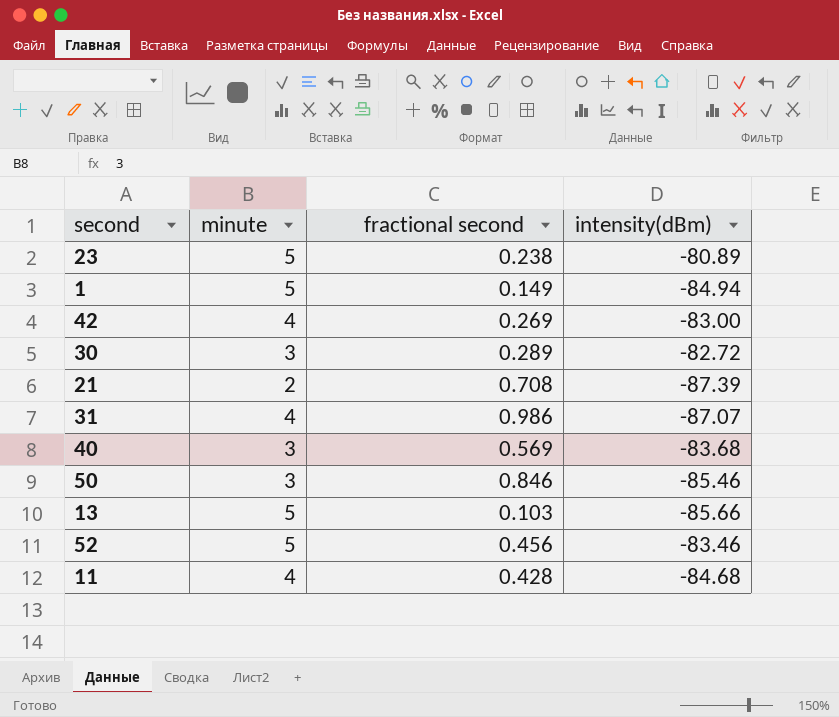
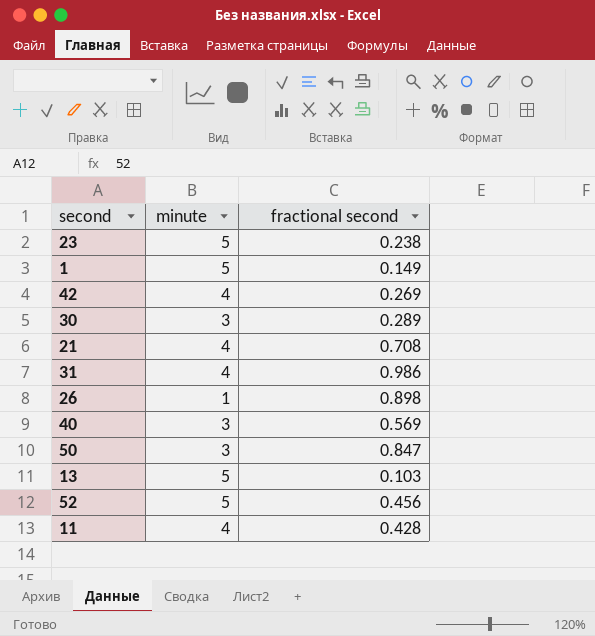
column intensity(dBm) | position: 4 -> none
21 | minute: 2 -> 4
row 26: none -> 1 | 0.898
50 | fractional second: 0.846 -> 0.847

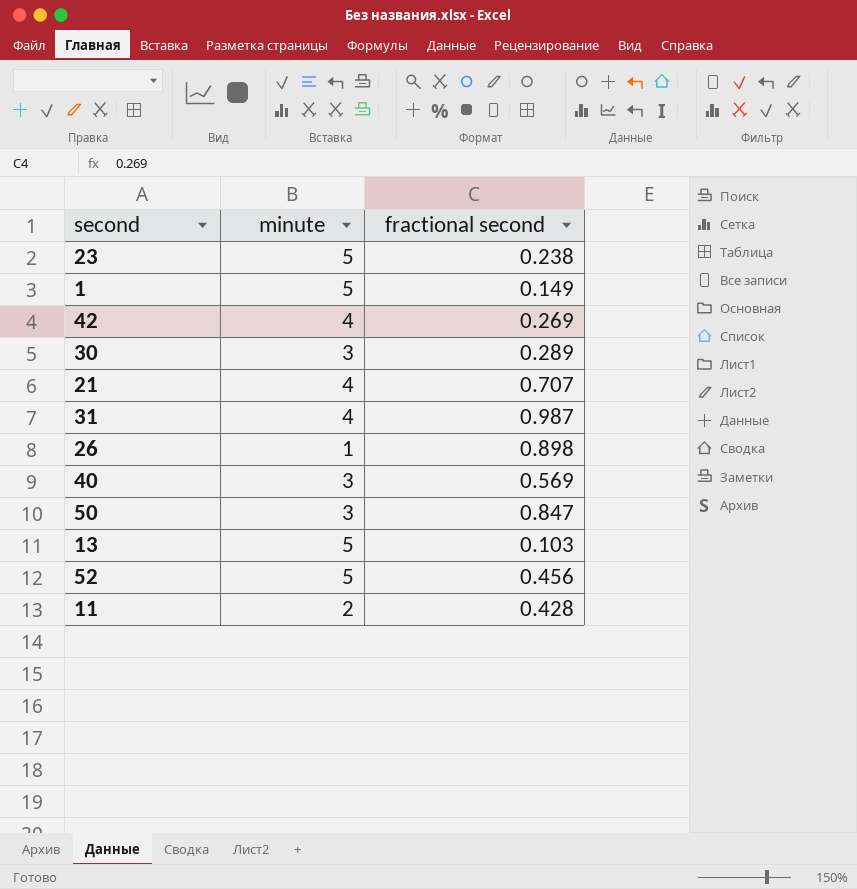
21 | fractional second: 0.708 -> 0.707
31 | fractional second: 0.986 -> 0.987
11 | minute: 4 -> 2

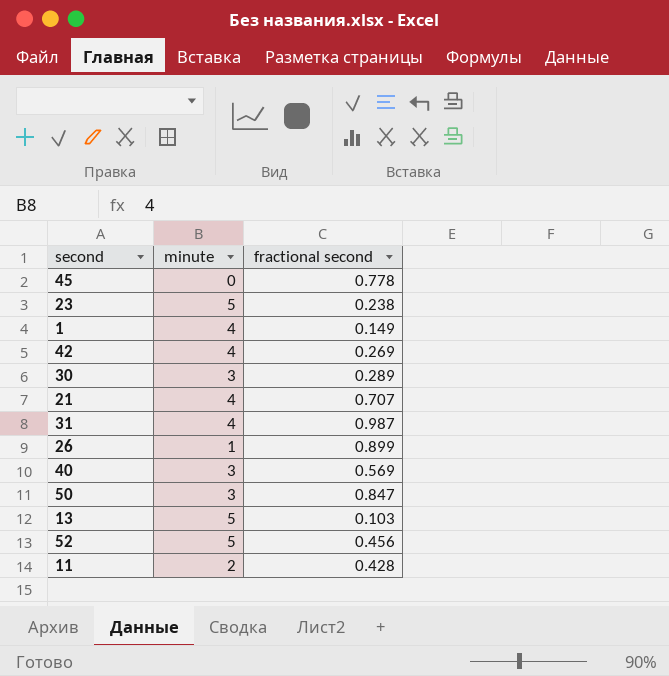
row 45: none -> 0 | 0.778
1 | minute: 5 -> 4
26 | fractional second: 0.898 -> 0.899

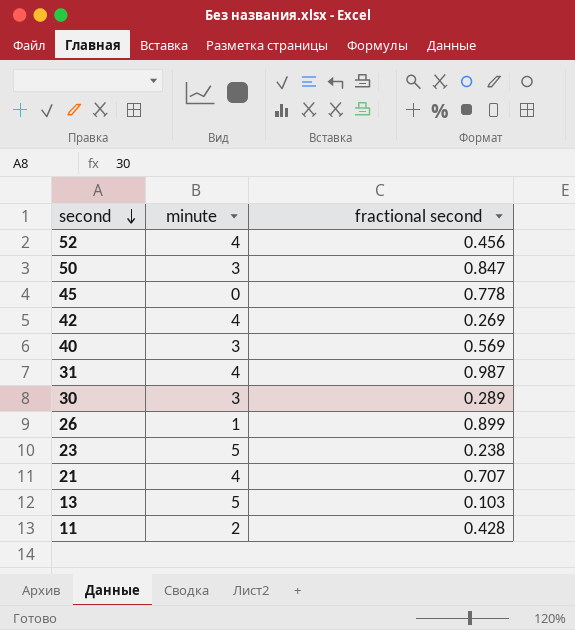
row order: none -> second descending
row 1: 4 | 0.149 -> none
52 | minute: 5 -> 4

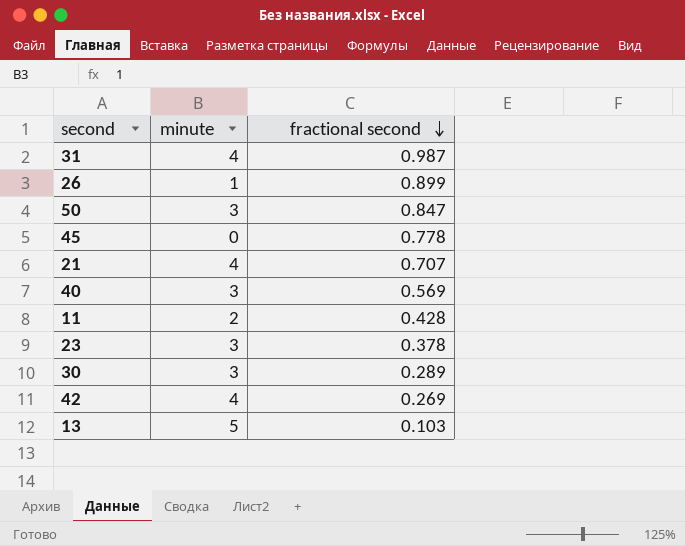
row order: second descending -> fractional second descending
row 52: 4 | 0.456 -> none
23 | minute: 5 -> 3
23 | fractional second: 0.238 -> 0.378

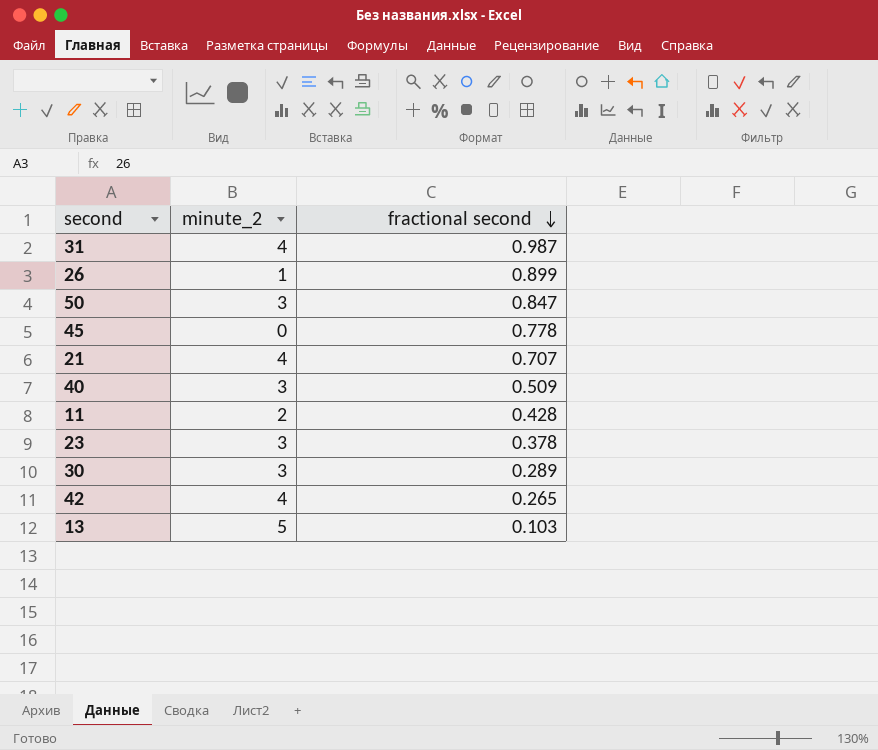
column name: minute -> minute_2
40 | fractional second: 0.569 -> 0.509
42 | fractional second: 0.269 -> 0.265

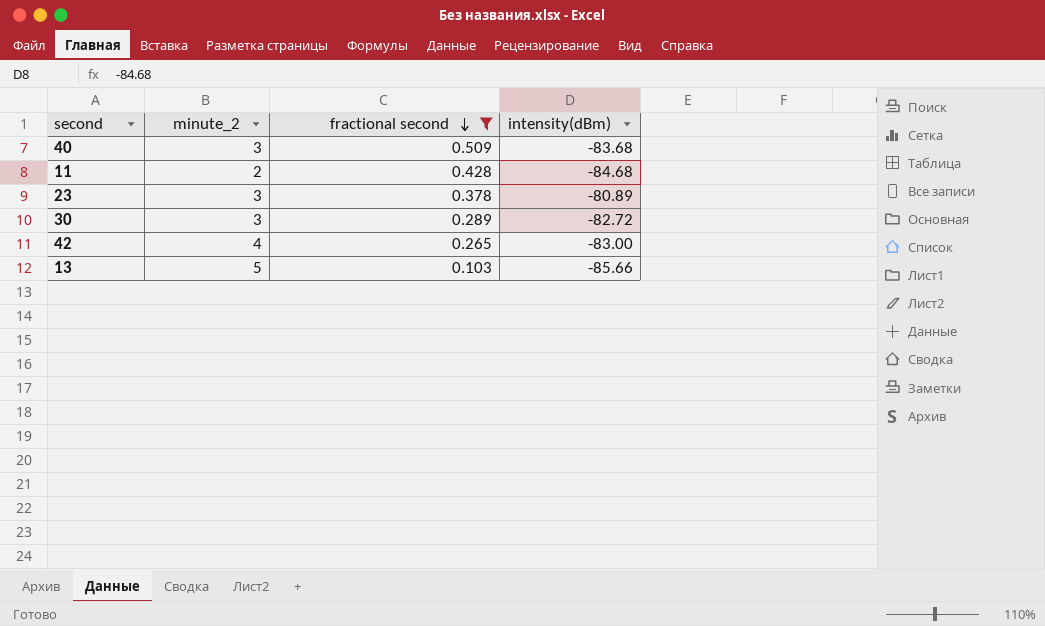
filter: none -> fractional second <= 0.509
column intensity(dBm) | position: none -> 4

